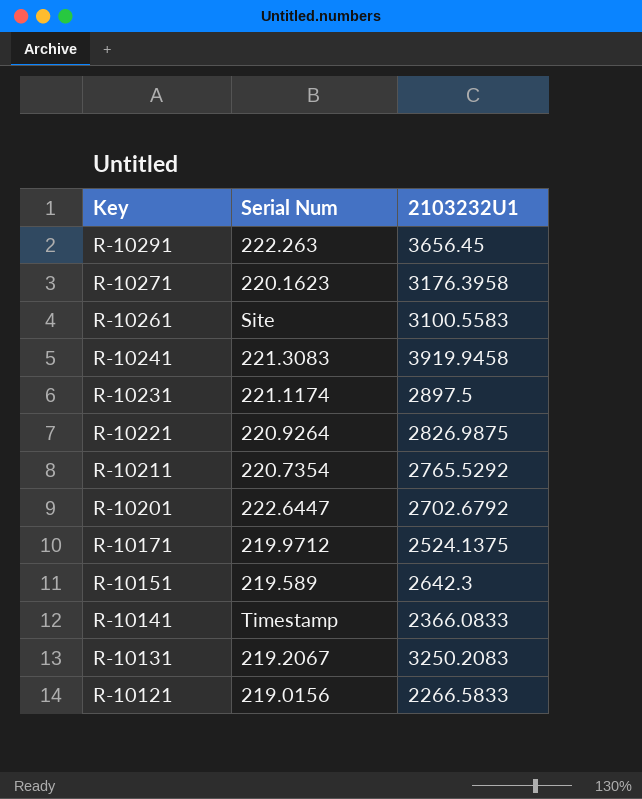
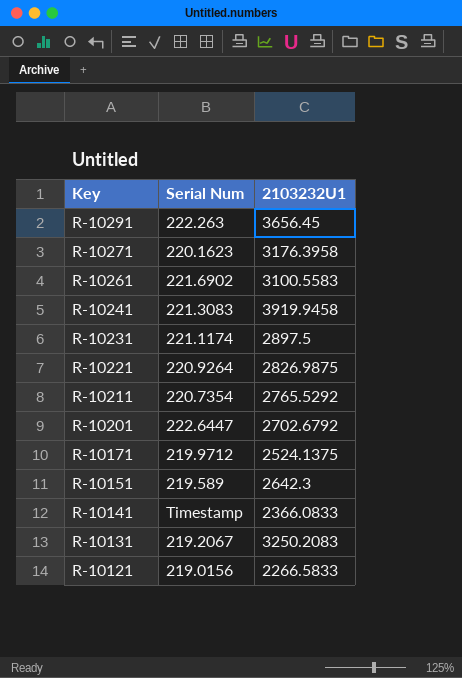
R-10261 | Serial Num: Site -> 221.6902

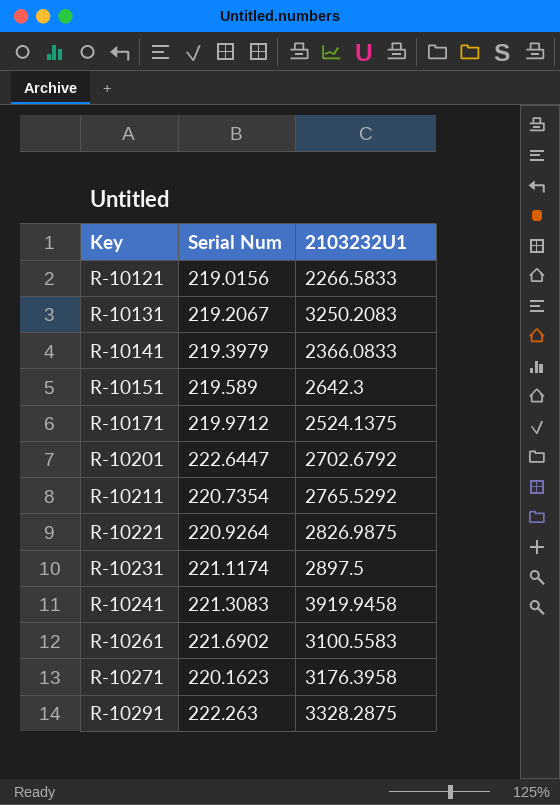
row order: Key descending -> Key ascending
R-10141 | Serial Num: Timestamp -> 219.3979
R-10291 | 2103232U1: 3656.45 -> 3328.2875

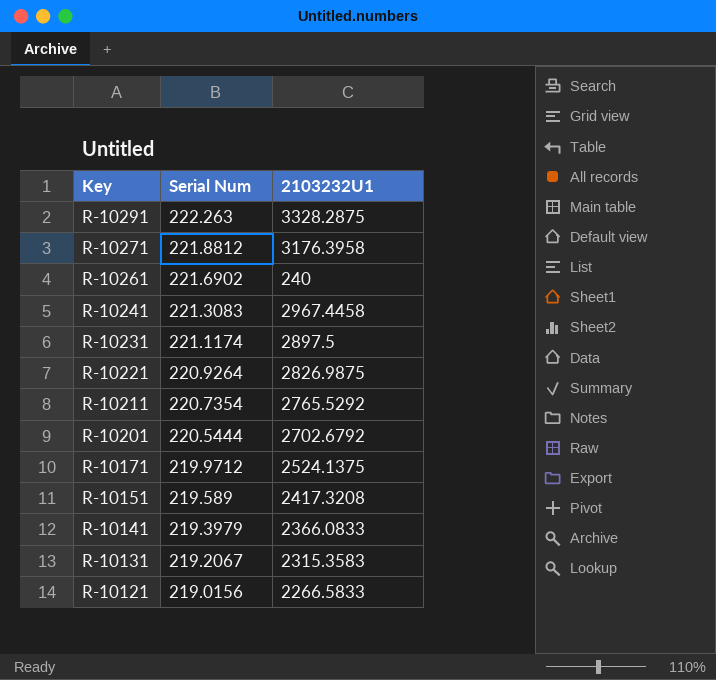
row order: Key ascending -> Key descending
R-10271 | Serial Num: 220.1623 -> 221.8812
R-10261 | 2103232U1: 3100.5583 -> 240
R-10241 | 2103232U1: 3919.9458 -> 2967.4458
R-10201 | Serial Num: 222.6447 -> 220.5444
R-10151 | 2103232U1: 2642.3 -> 2417.3208
R-10131 | 2103232U1: 3250.2083 -> 2315.3583

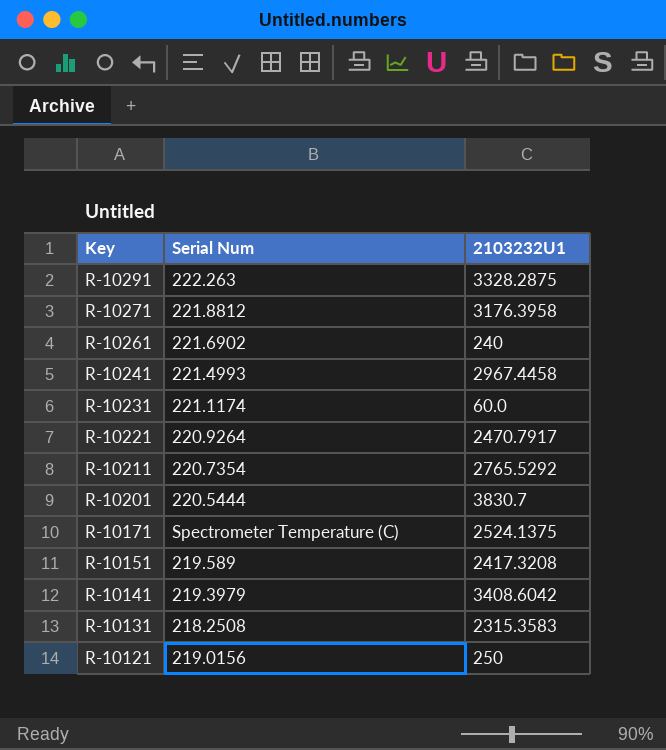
R-10241 | Serial Num: 221.3083 -> 221.4993
R-10231 | 2103232U1: 2897.5 -> 60.0
R-10221 | 2103232U1: 2826.9875 -> 2470.7917
R-10201 | 2103232U1: 2702.6792 -> 3830.7
R-10171 | Serial Num: 219.9712 -> Spectrometer Temperature (C)
R-10141 | 2103232U1: 2366.0833 -> 3408.6042
R-10131 | Serial Num: 219.2067 -> 218.2508
R-10121 | 2103232U1: 2266.5833 -> 250

